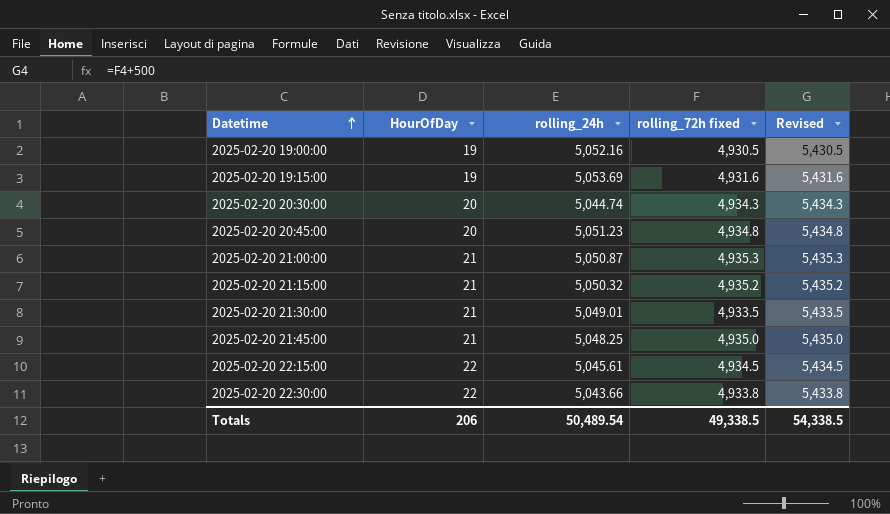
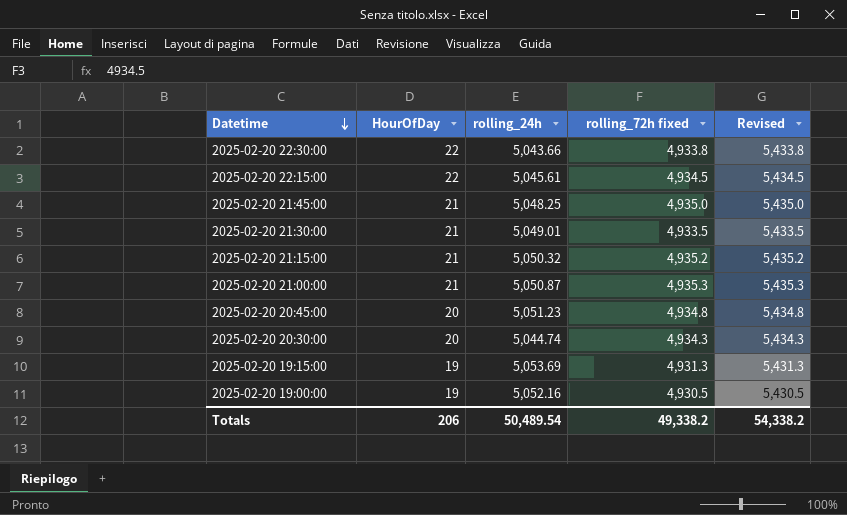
row order: Datetime ascending -> Datetime descending
2025-02-20 19:15:00 | rolling_72h fixed: 4,931.6 -> 4,931.3
2025-02-20 19:15:00 | Revised: 5,431.6 -> 5,431.3
Totals | rolling_72h fixed: 49,338.5 -> 49,338.2
Totals | Revised: 54,338.5 -> 54,338.2

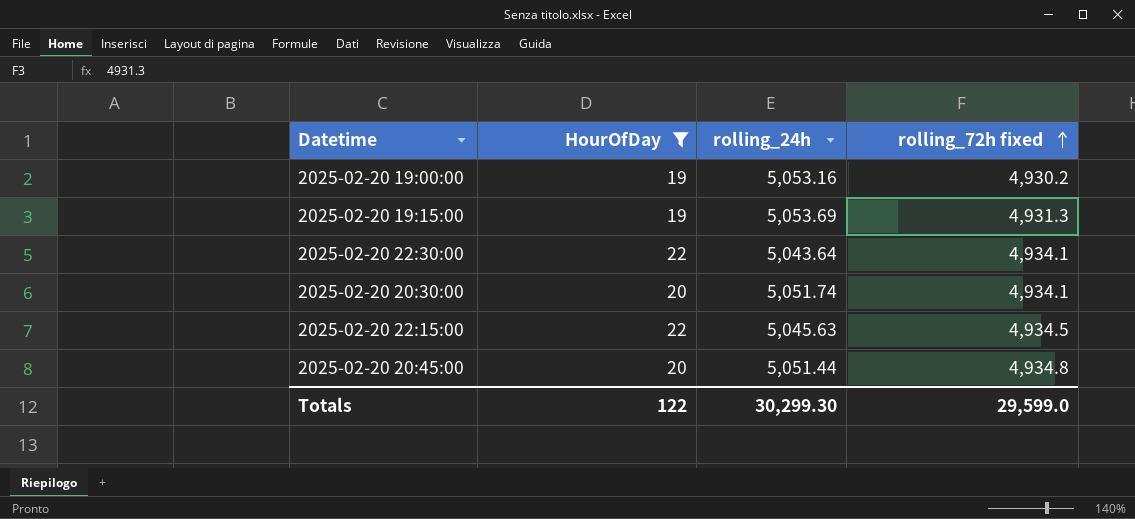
filter: none -> HourOfDay != 21
row order: Datetime descending -> rolling_72h fixed ascending
column Revised | formula: [rolling_72h fixed] + 500 -> none
2025-02-20 19:00:00 | rolling_24h: 5,052.16 -> 5,053.16
2025-02-20 19:00:00 | rolling_72h fixed: 4,930.5 -> 4,930.2
2025-02-20 22:30:00 | rolling_24h: 5,043.66 -> 5,043.64
2025-02-20 22:30:00 | rolling_72h fixed: 4,933.8 -> 4,934.1
2025-02-20 20:30:00 | rolling_24h: 5,044.74 -> 5,051.74
2025-02-20 20:30:00 | rolling_72h fixed: 4,934.3 -> 4,934.1
2025-02-20 22:15:00 | rolling_24h: 5,045.61 -> 5,045.63
2025-02-20 20:45:00 | rolling_24h: 5,051.23 -> 5,051.44
Totals | HourOfDay: 206 -> 122
Totals | rolling_24h: 50,489.54 -> 30,299.30
Totals | rolling_72h fixed: 49,338.2 -> 29,599.0

